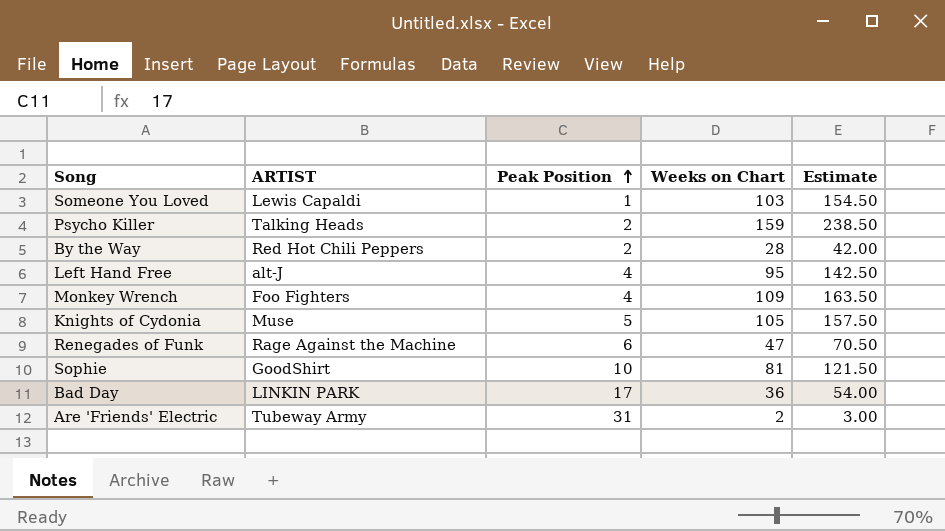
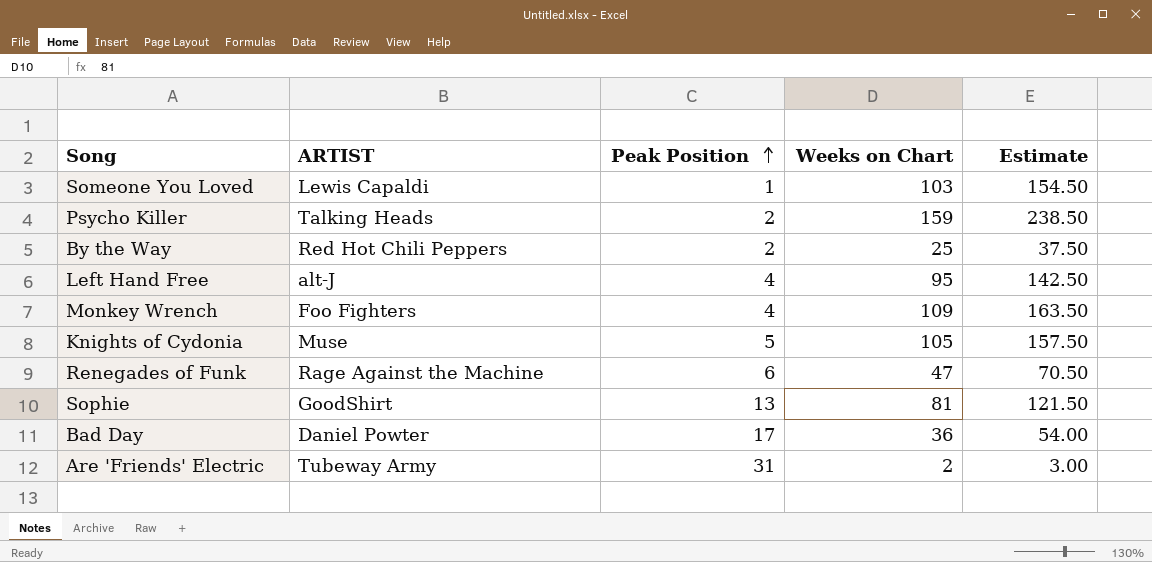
By the Way | Weeks on Chart: 28 -> 25
By the Way | Estimate: 42.00 -> 37.50
Sophie | Peak Position: 10 -> 13
Bad Day | ARTIST: LINKIN PARK -> Daniel Powter

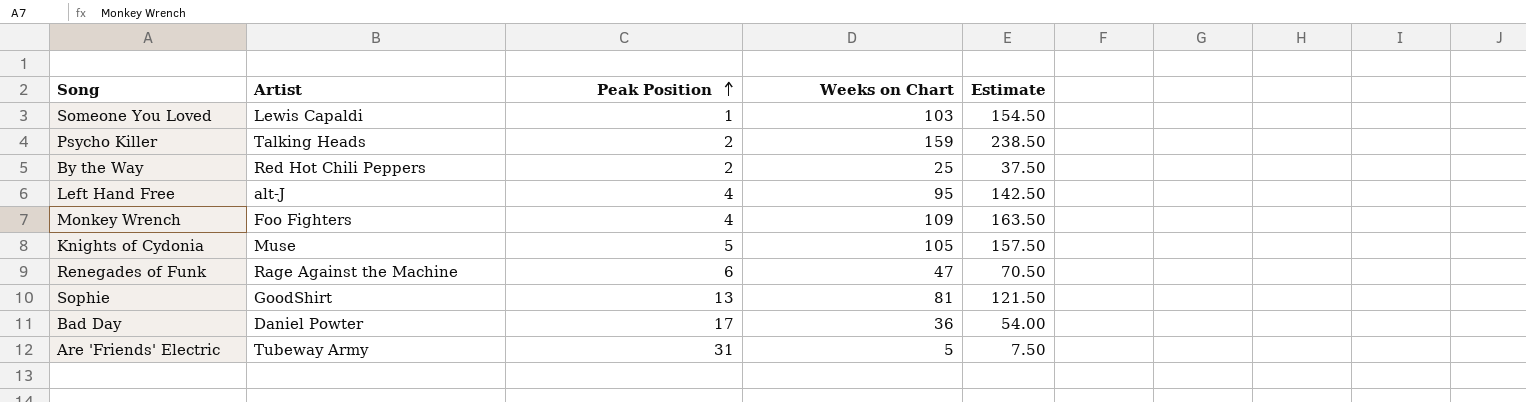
column name: ARTIST -> Artist
Are 'Friends' Electric | Weeks on Chart: 2 -> 5
Are 'Friends' Electric | Estimate: 3.00 -> 7.50

